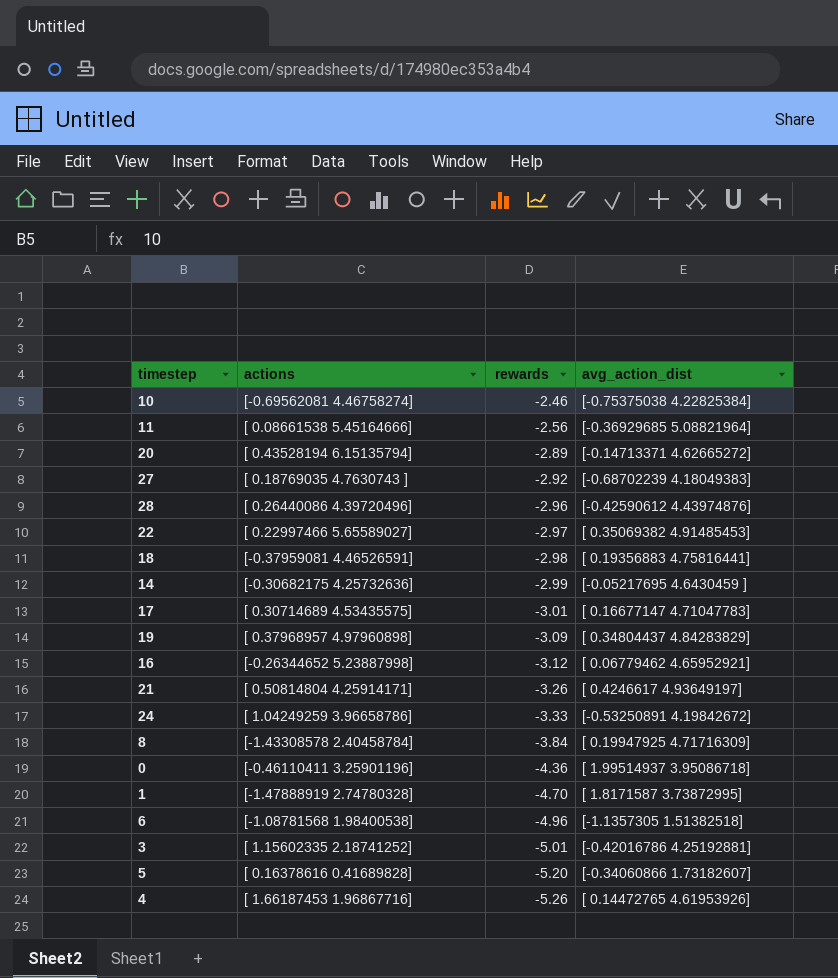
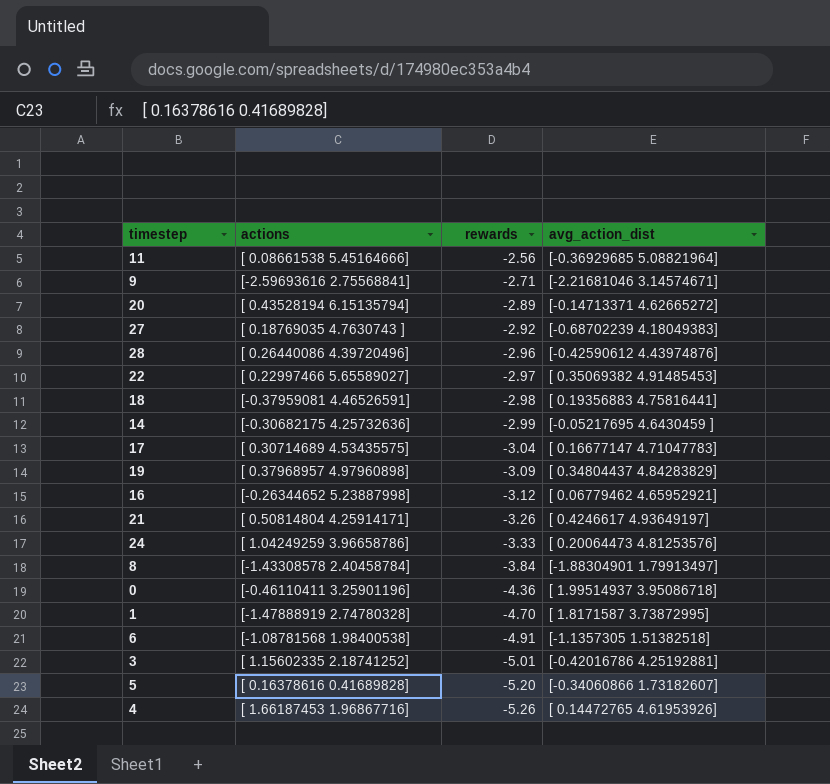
row 10: [-0.69562081 4.46758274] | -2.46 | [-0.75375038 4.22825384] -> none
row 9: none -> [-2.59693616 2.75568841] | -2.71 | [-2.21681046 3.14574671]
17 | rewards: -3.01 -> -3.04
24 | avg_action_dist: [-0.53250891 4.19842672] -> [ 0.20064473 4.81253576]
8 | avg_action_dist: [ 0.19947925 4.71716309] -> [-1.88304901 1.79913497]
6 | rewards: -4.96 -> -4.91

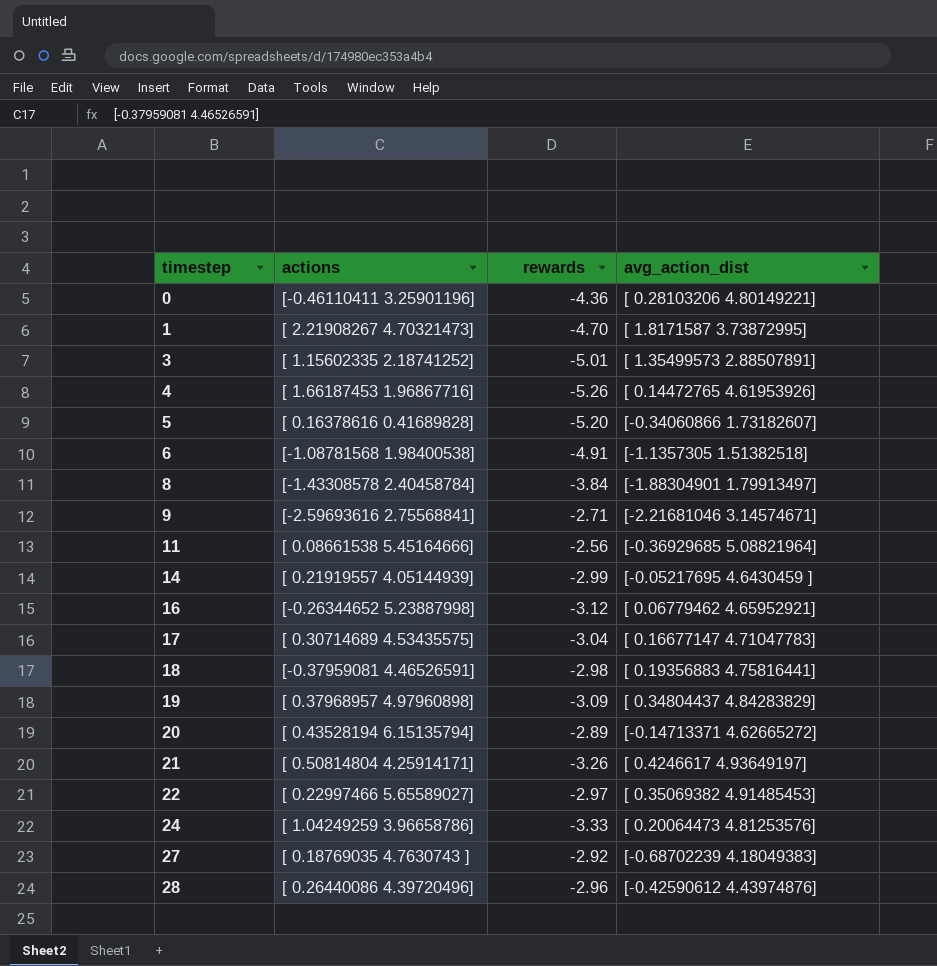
row order: rewards descending -> timestep ascending
0 | avg_action_dist: [ 1.99514937 3.95086718] -> [ 0.28103206 4.80149221]
1 | actions: [-1.47888919 2.74780328] -> [ 2.21908267 4.70321473]
3 | avg_action_dist: [-0.42016786 4.25192881] -> [ 1.35499573 2.88507891]
14 | actions: [-0.30682175 4.25732636] -> [ 0.21919557 4.05144939]

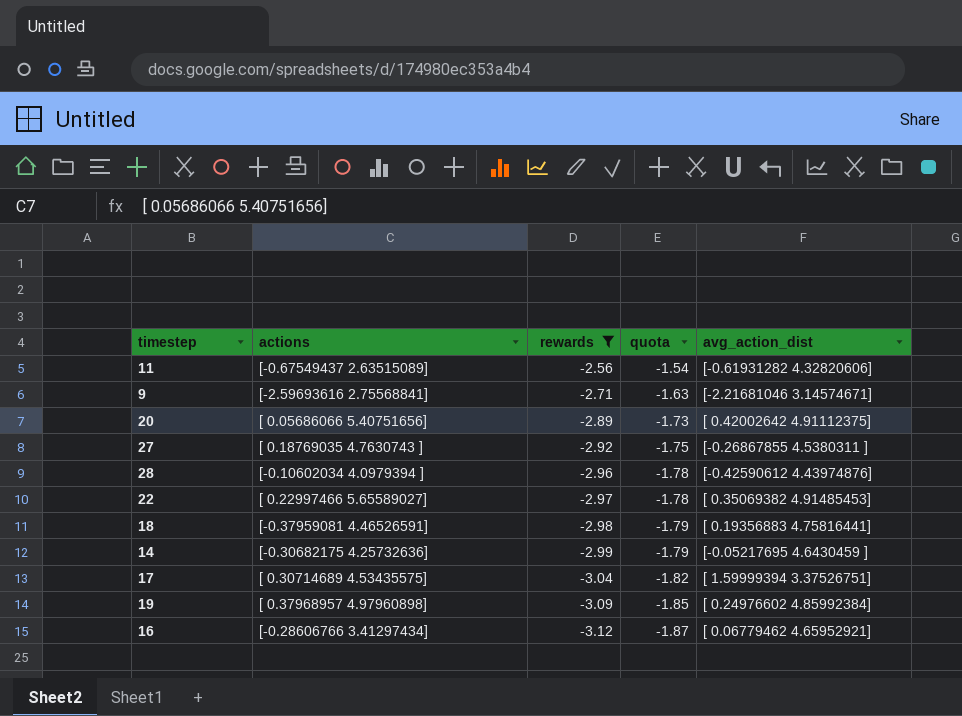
filter: none -> rewards >= -3.12
row order: timestep ascending -> rewards descending
column quota | formula: none -> [rewards] * 0.6
11 | actions: [ 0.08661538 5.45164666] -> [-0.67549437 2.63515089]
11 | avg_action_dist: [-0.36929685 5.08821964] -> [-0.61931282 4.32820606]
20 | actions: [ 0.43528194 6.15135794] -> [ 0.05686066 5.40751656]
20 | avg_action_dist: [-0.14713371 4.62665272] -> [ 0.42002642 4.91112375]
27 | avg_action_dist: [-0.68702239 4.18049383] -> [-0.26867855 4.5380311 ]
28 | actions: [ 0.26440086 4.39720496] -> [-0.10602034 4.0979394 ]
14 | actions: [ 0.21919557 4.05144939] -> [-0.30682175 4.25732636]
17 | avg_action_dist: [ 0.16677147 4.71047783] -> [ 1.59999394 3.37526751]
19 | avg_action_dist: [ 0.34804437 4.84283829] -> [ 0.24976602 4.85992384]
16 | actions: [-0.26344652 5.23887998] -> [-0.28606766 3.41297434]

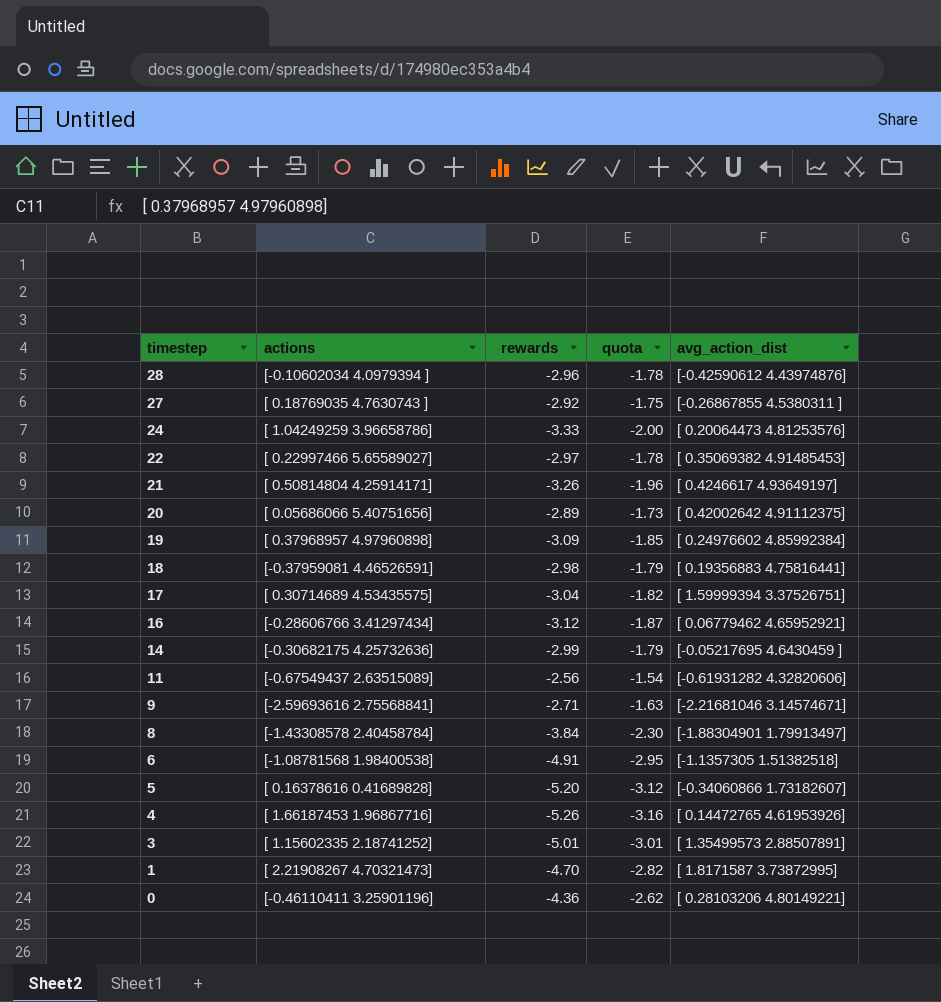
filter: rewards >= -3.12 -> none
row order: rewards descending -> timestep descending

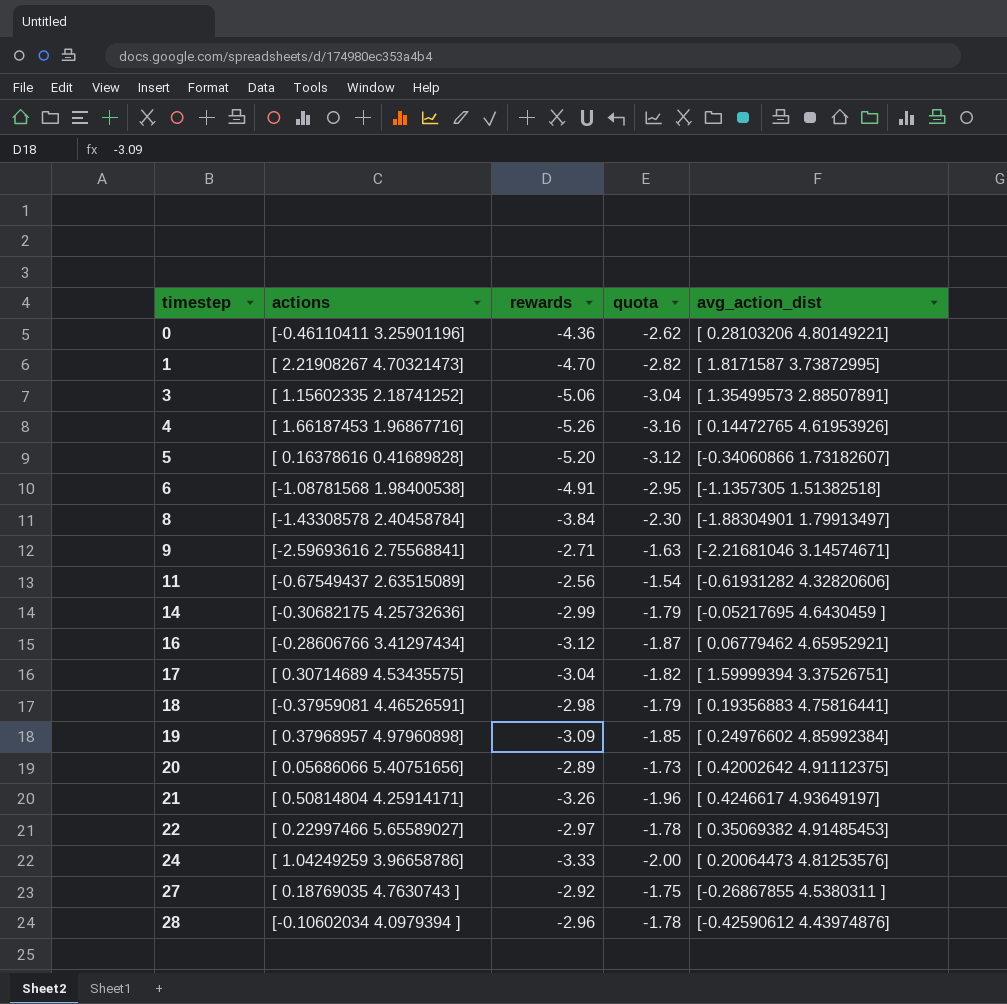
row order: timestep descending -> timestep ascending
3 | rewards: -5.01 -> -5.06
3 | quota: -3.01 -> -3.04

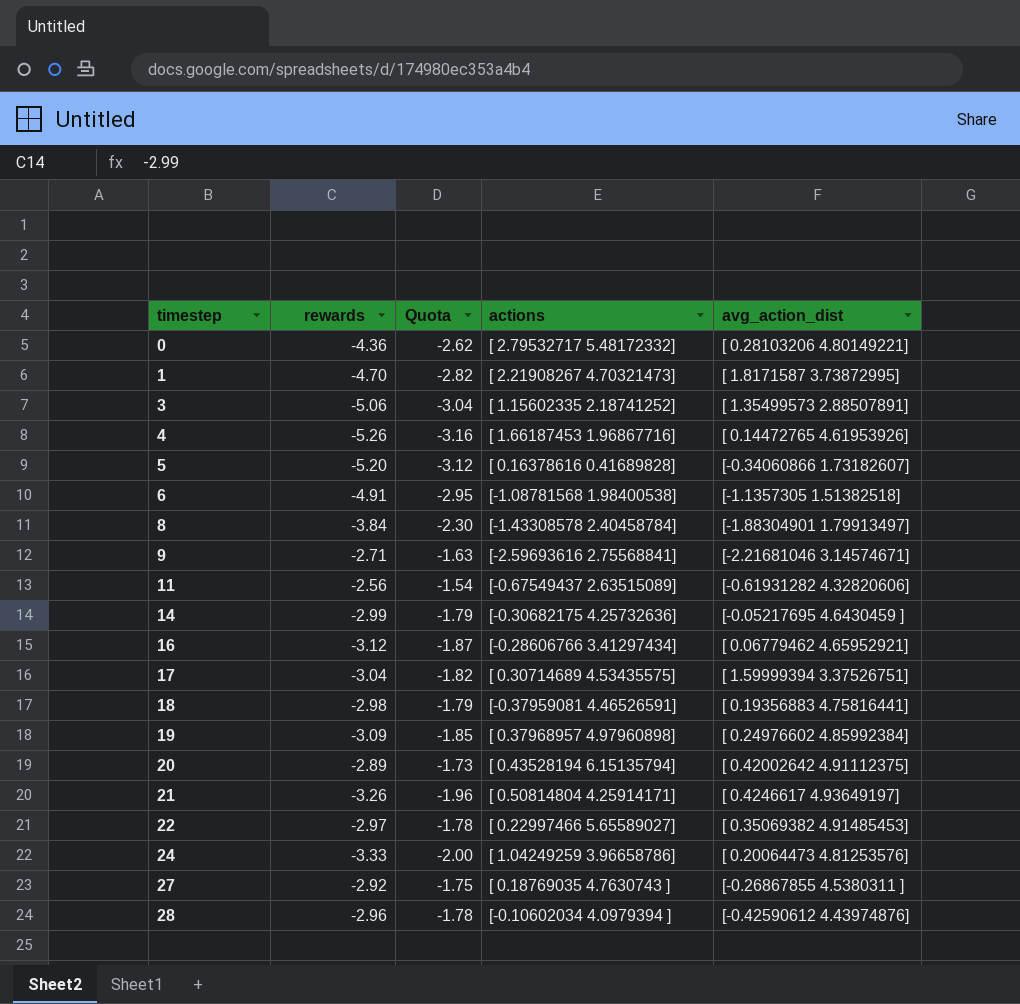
column name: quota -> Quota
column actions | position: 2 -> 4
0 | actions: [-0.46110411 3.25901196] -> [ 2.79532717 5.48172332]
20 | actions: [ 0.05686066 5.40751656] -> [ 0.43528194 6.15135794]

